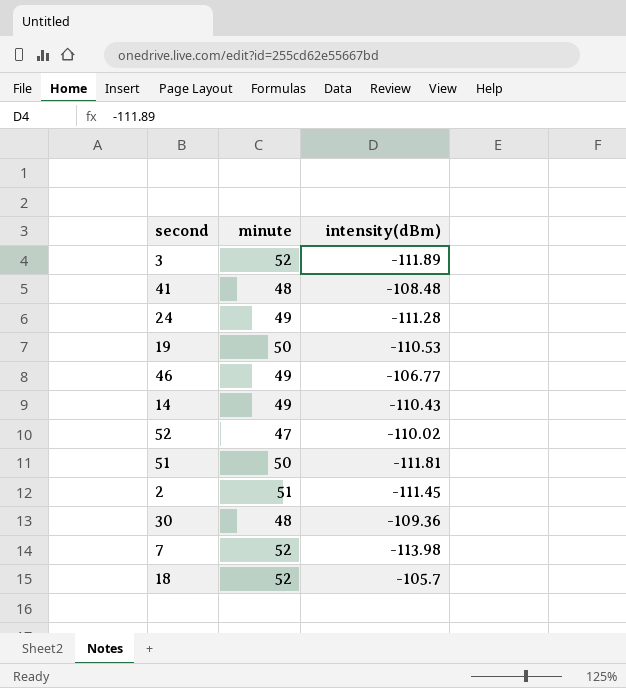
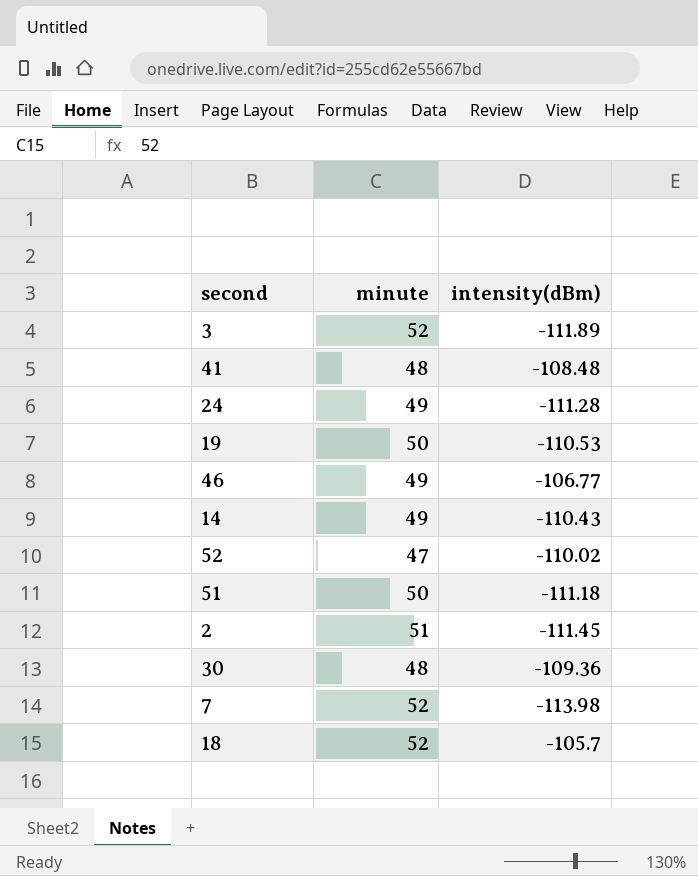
51 | intensity(dBm): -111.81 -> -111.18

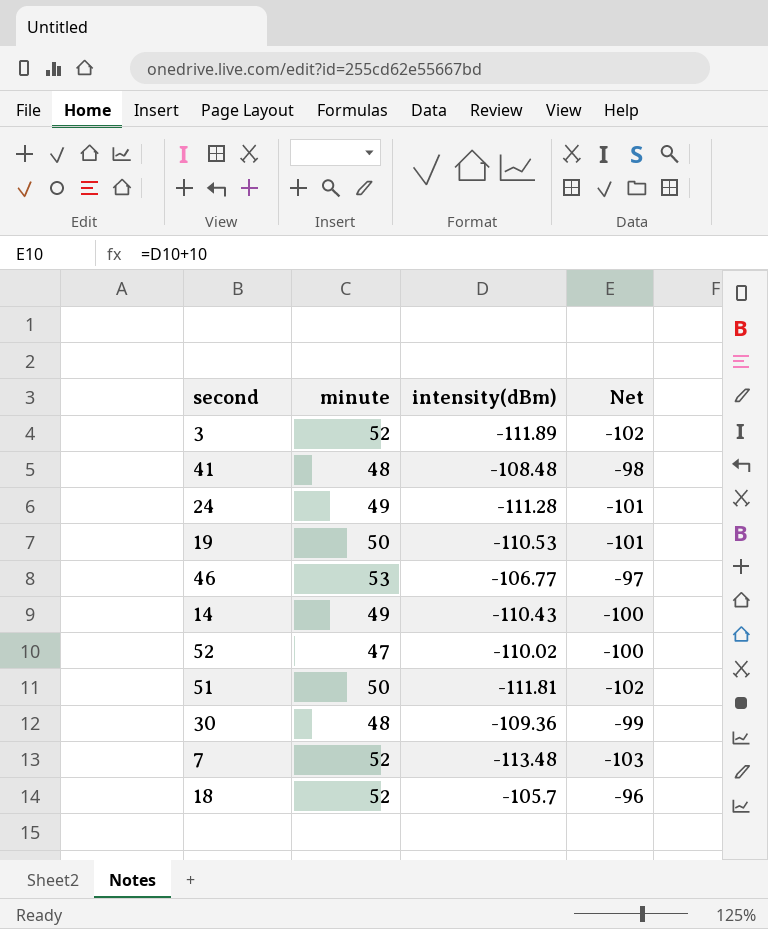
column Net | formula: none -> [intensity(dBm)] + 10
row 2: 51 | -111.45 -> none
46 | minute: 49 -> 53
51 | intensity(dBm): -111.18 -> -111.81
7 | intensity(dBm): -113.98 -> -113.48

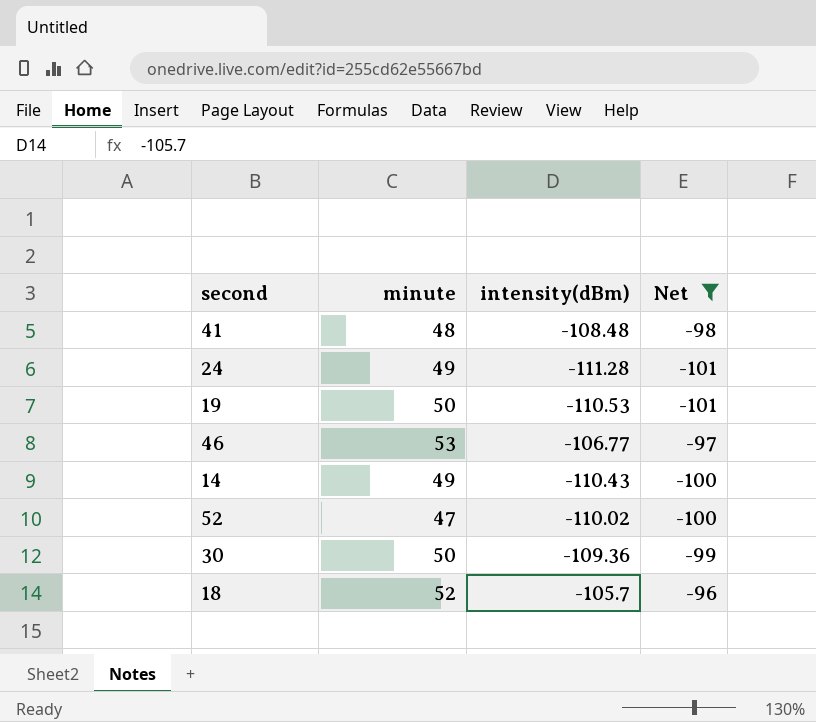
filter: none -> Net >= -101
30 | minute: 48 -> 50

